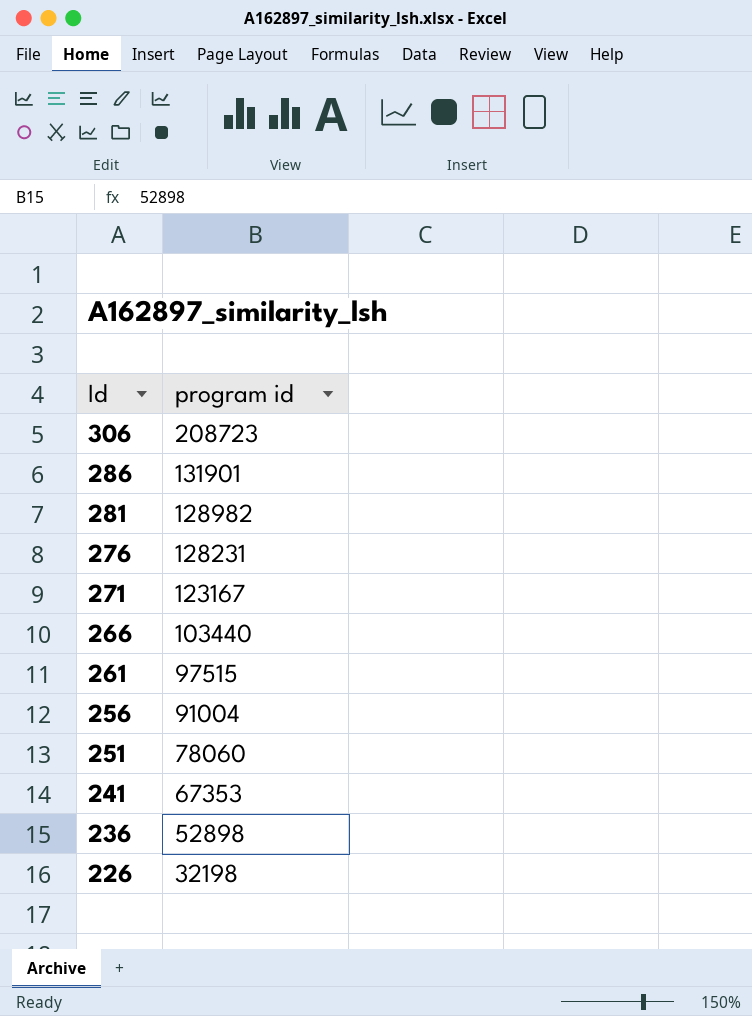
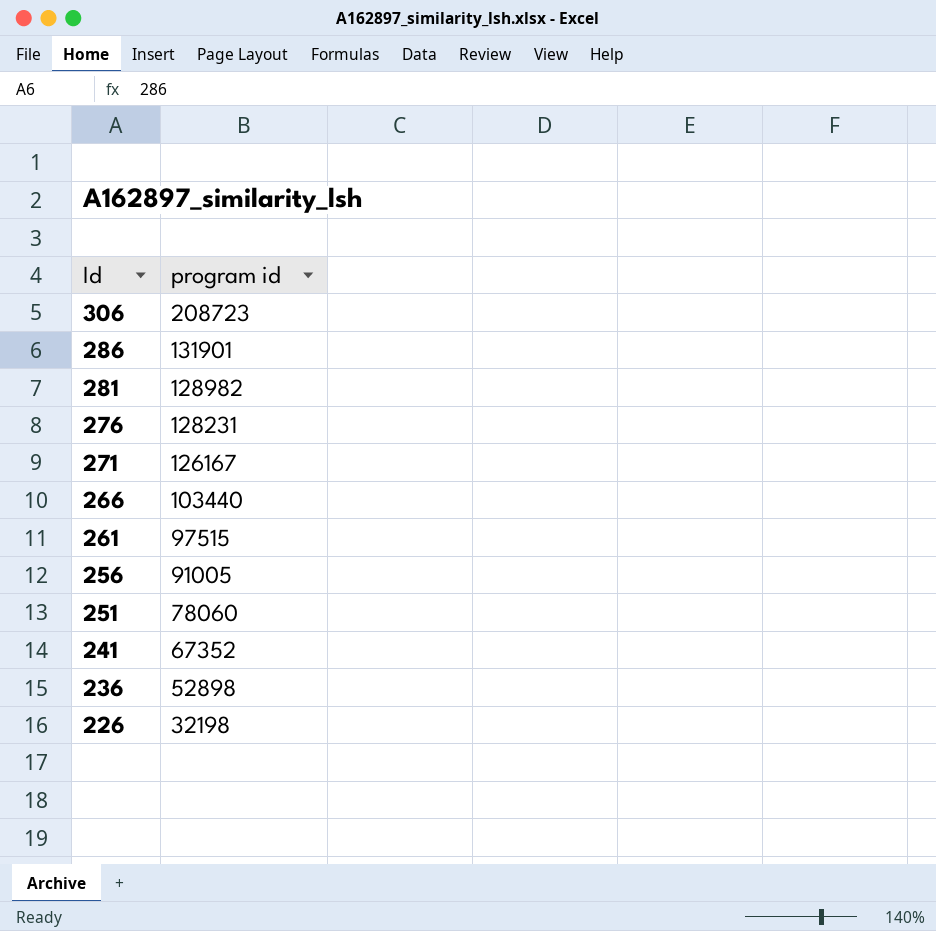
271 | program id: 123167 -> 126167
256 | program id: 91004 -> 91005
241 | program id: 67353 -> 67352

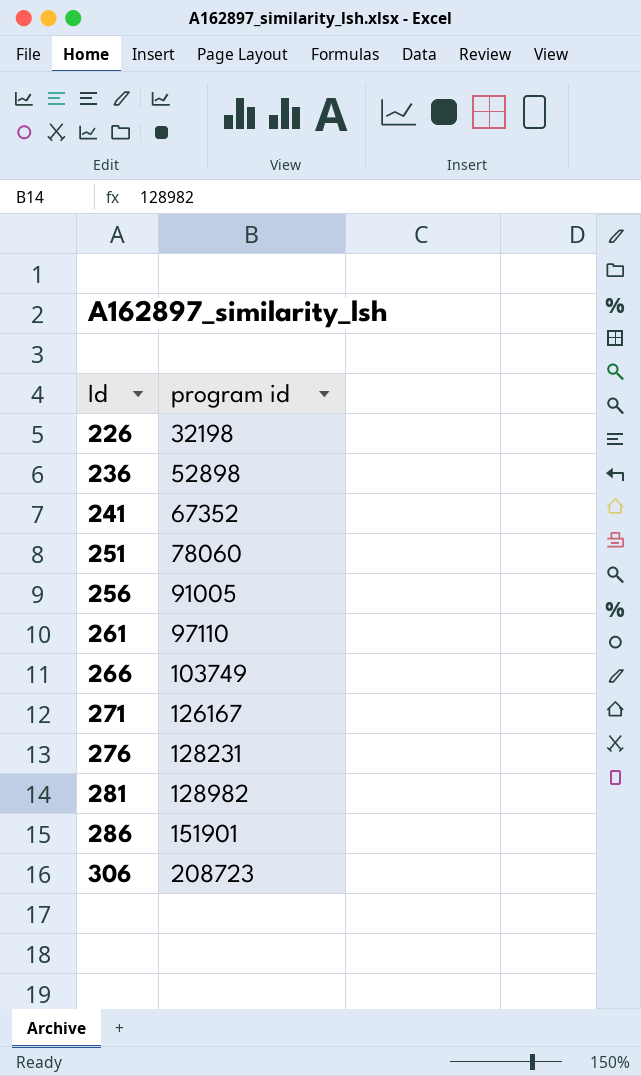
row order: Id descending -> Id ascending
261 | program id: 97515 -> 97110
266 | program id: 103440 -> 103749
286 | program id: 131901 -> 151901

